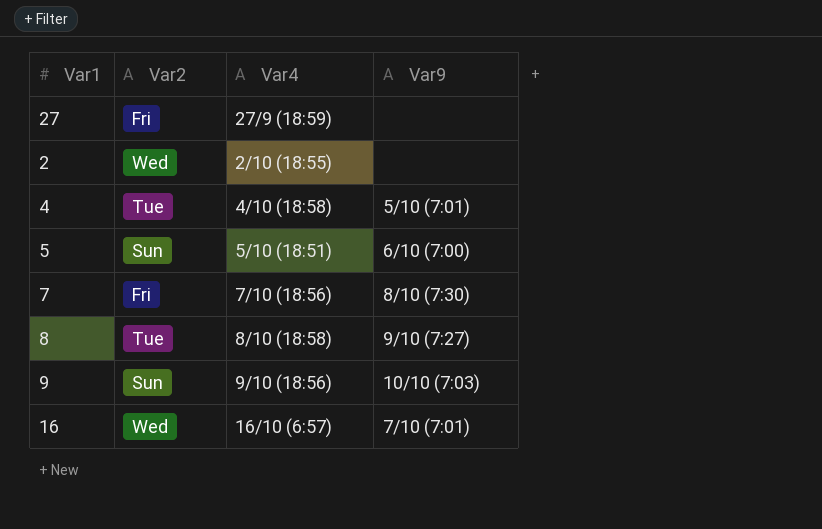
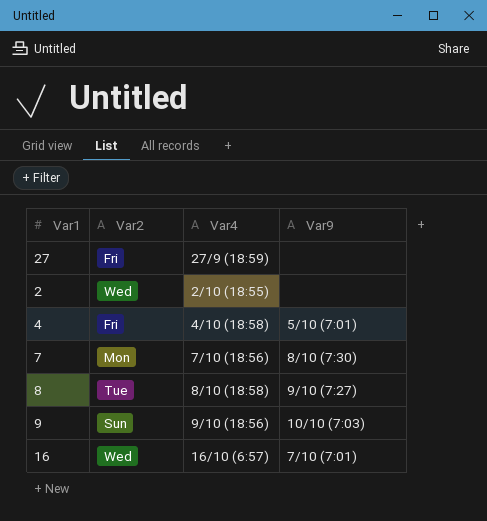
row 5: Sun | 5/10 (18:51) | 6/10 (7:00) -> none
4 | Var2: Tue -> Fri
7 | Var2: Fri -> Mon

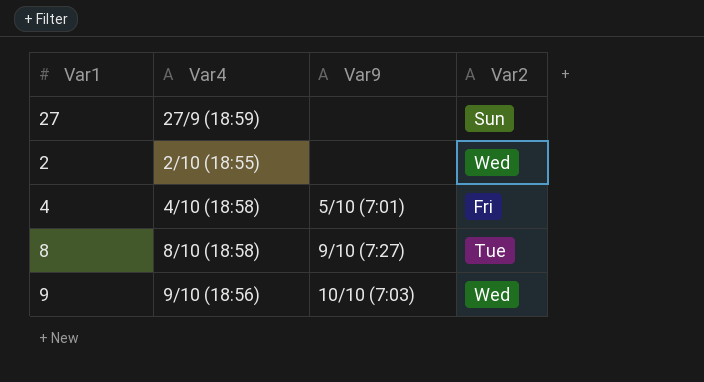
column Var2 | position: 2 -> 4
row 7: Mon | 7/10 (18:56) | 8/10 (7:30) -> none
row 16: Wed | 16/10 (6:57) | 7/10 (7:01) -> none
27 | Var2: Fri -> Sun
9 | Var2: Sun -> Wed

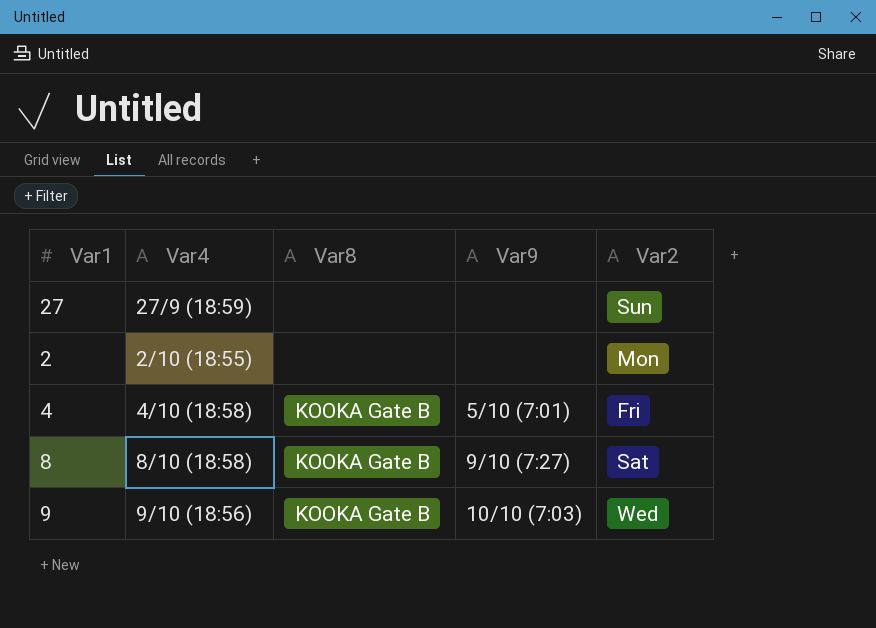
column Var8 | position: none -> 3
2 | Var2: Wed -> Mon
8 | Var2: Tue -> Sat

